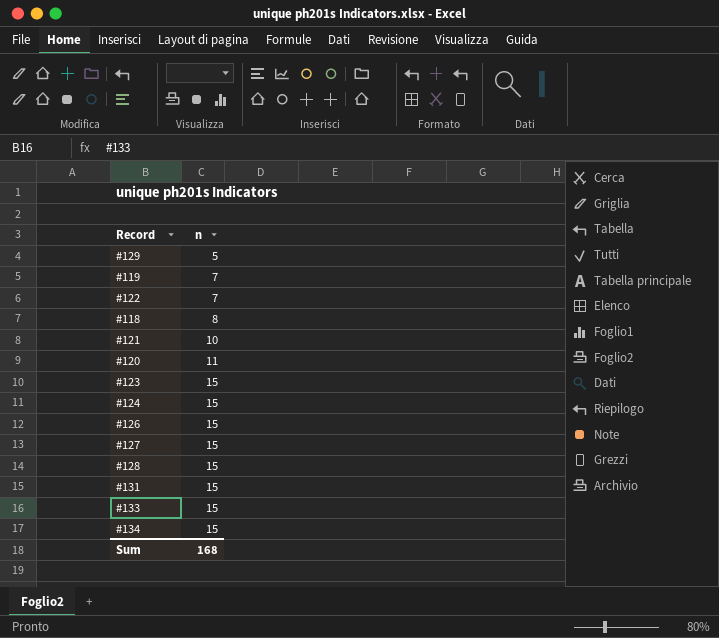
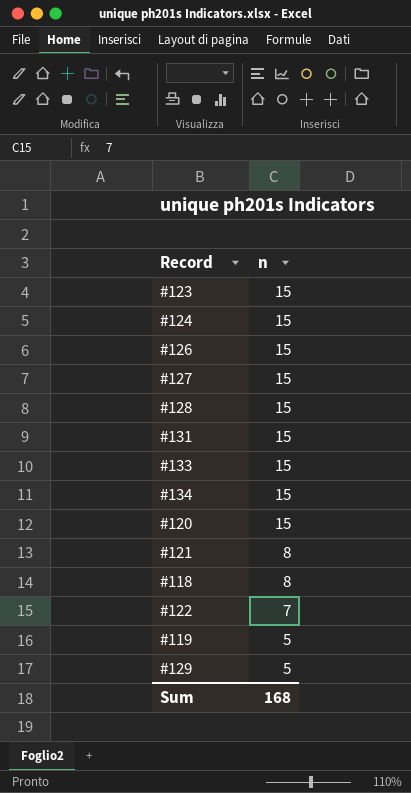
row order: n ascending -> n descending
#120 | n: 11 -> 15
#121 | n: 10 -> 8
#119 | n: 7 -> 5

